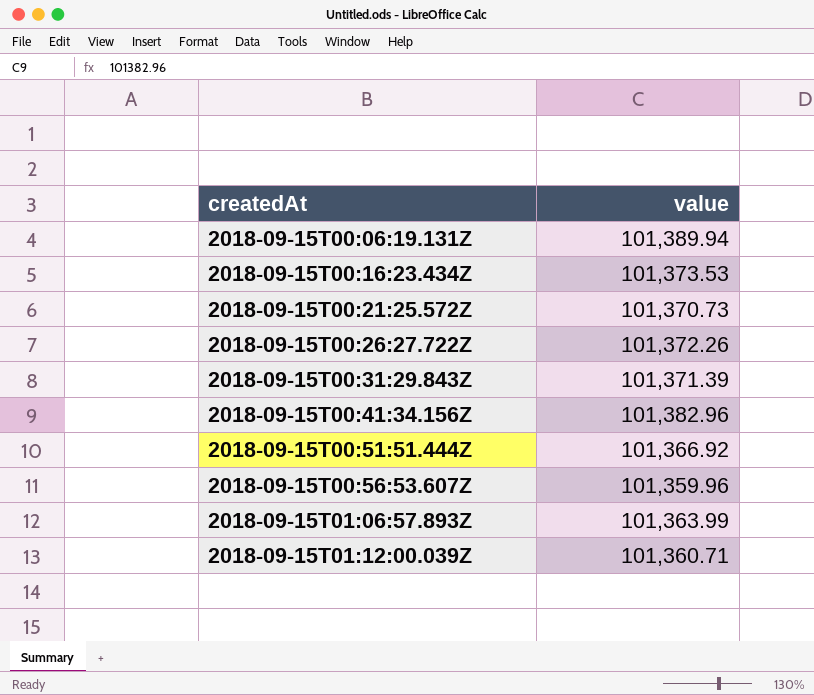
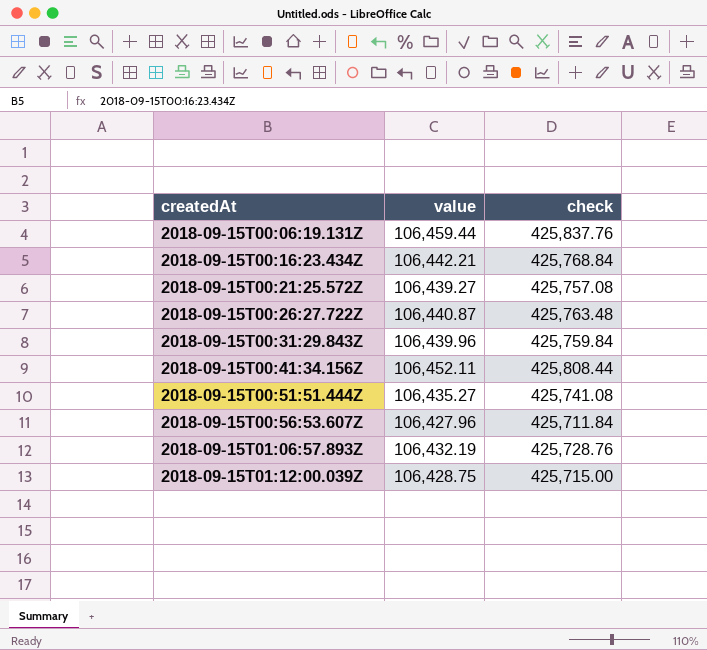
column check | formula: none -> [value] * 4
2018-09-15T00:06:19.131Z | value: 101,389.94 -> 106,459.44
2018-09-15T00:16:23.434Z | value: 101,373.53 -> 106,442.21
2018-09-15T00:21:25.572Z | value: 101,370.73 -> 106,439.27
2018-09-15T00:26:27.722Z | value: 101,372.26 -> 106,440.87
2018-09-15T00:31:29.843Z | value: 101,371.39 -> 106,439.96
2018-09-15T00:41:34.156Z | value: 101,382.96 -> 106,452.11
2018-09-15T00:51:51.444Z | value: 101,366.92 -> 106,435.27
2018-09-15T00:56:53.607Z | value: 101,359.96 -> 106,427.96
2018-09-15T01:06:57.893Z | value: 101,363.99 -> 106,432.19
2018-09-15T01:12:00.039Z | value: 101,360.71 -> 106,428.75

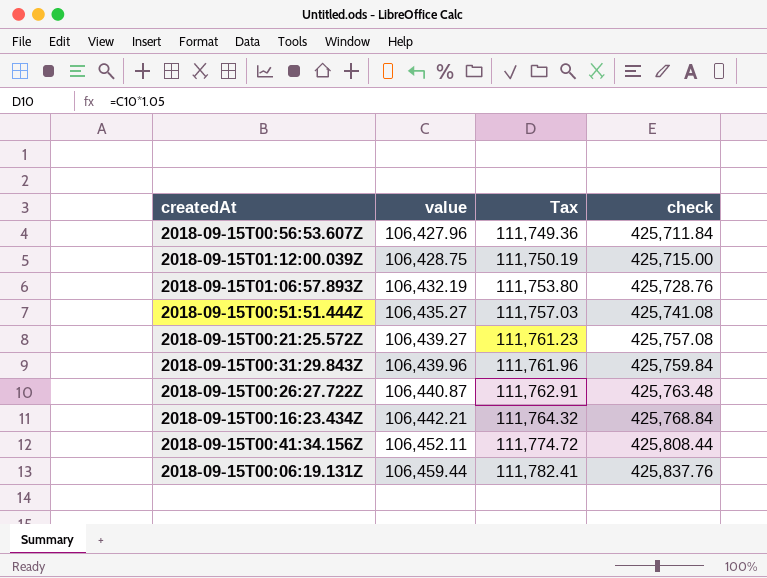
row order: createdAt ascending -> value ascending
column Tax | formula: none -> [value] * 1.05

